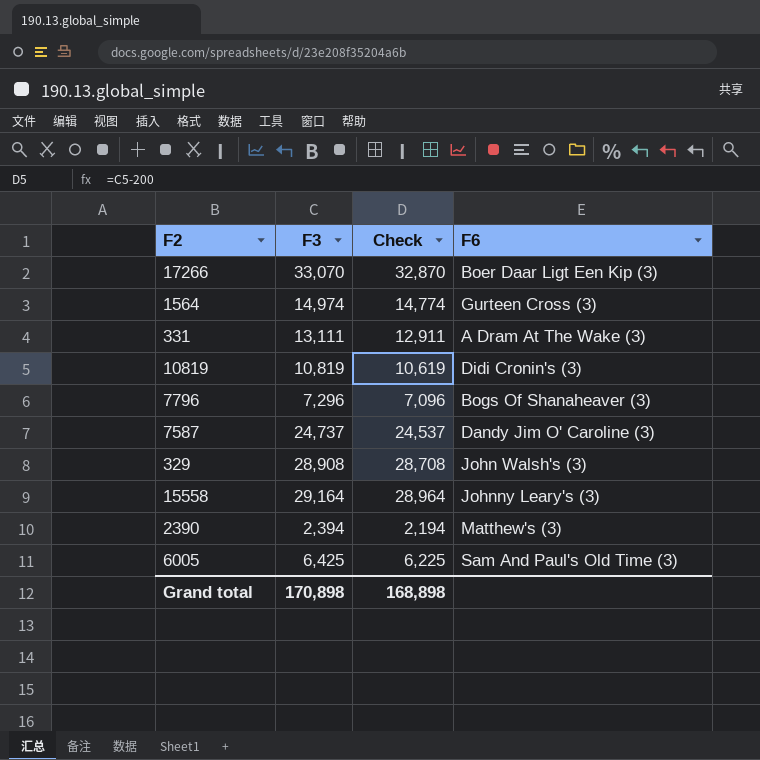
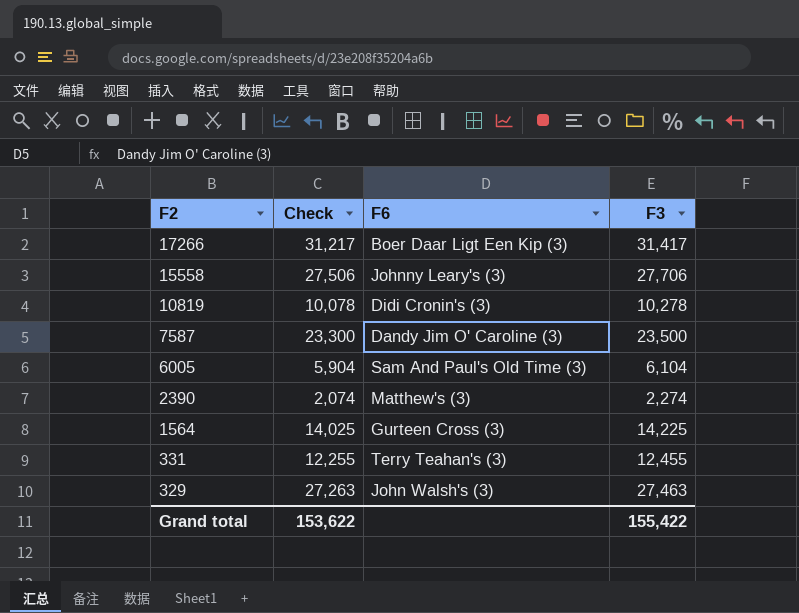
row order: none -> F2 descending
column F3 | position: 2 -> 4
row 7796: 7,296 | 7,096 | Bogs Of Shanaheaver (3) -> none
17266 | Check: 32,870 -> 31,217
17266 | F3: 33,070 -> 31,417
15558 | Check: 28,964 -> 27,506
15558 | F3: 29,164 -> 27,706
10819 | Check: 10,619 -> 10,078
10819 | F3: 10,819 -> 10,278
7587 | Check: 24,537 -> 23,300
7587 | F3: 24,737 -> 23,500
6005 | Check: 6,225 -> 5,904
6005 | F3: 6,425 -> 6,104
2390 | Check: 2,194 -> 2,074
2390 | F3: 2,394 -> 2,274
1564 | Check: 14,774 -> 14,025
1564 | F3: 14,974 -> 14,225
331 | Check: 12,911 -> 12,255
331 | F6: A Dram At The Wake (3) -> Terry Teahan's (3)
331 | F3: 13,111 -> 12,455
329 | Check: 28,708 -> 27,263
329 | F3: 28,908 -> 27,463
Grand total | Check: 168,898 -> 153,622
Grand total | F3: 170,898 -> 155,422

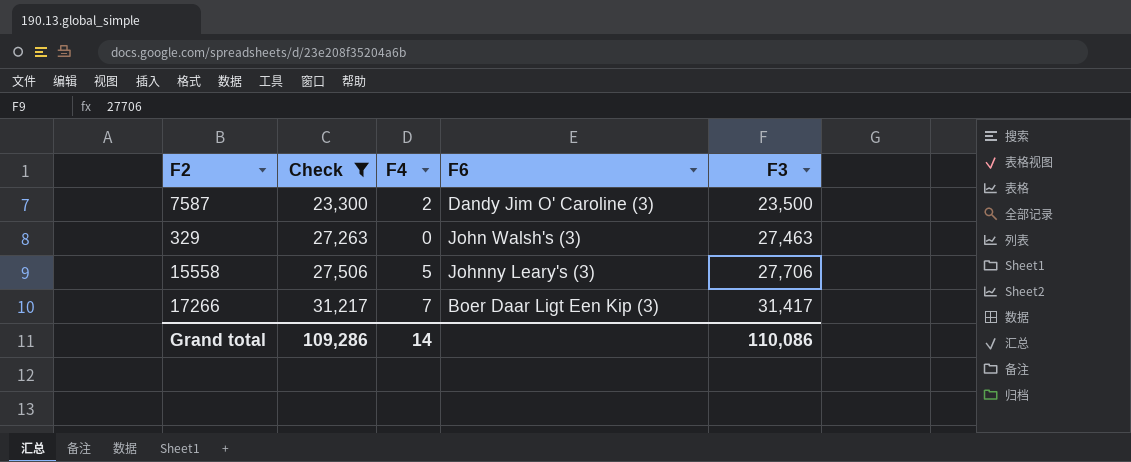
filter: none -> Check >= 23,300
row order: F2 descending -> Check ascending
column F4 | position: none -> 3
Grand total | Check: 153,622 -> 109,286
Grand total | F3: 155,422 -> 110,086

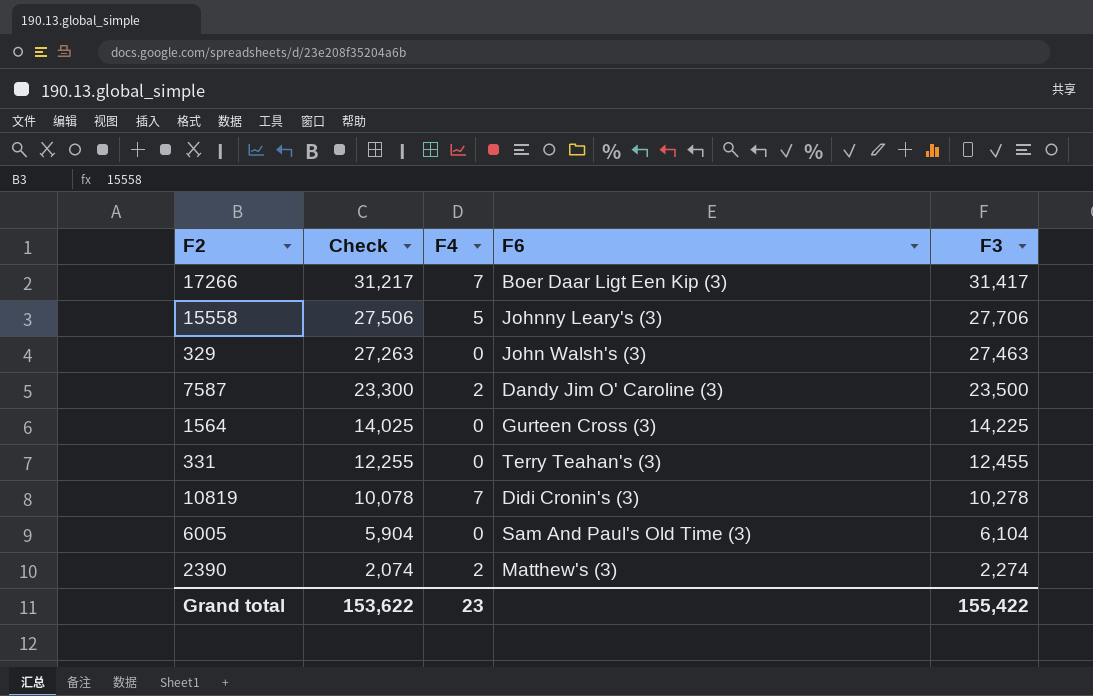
filter: Check >= 23,300 -> none
row order: Check ascending -> Check descending
Grand total | Check: 109,286 -> 153,622
Grand total | F4: 14 -> 23
Grand total | F3: 110,086 -> 155,422

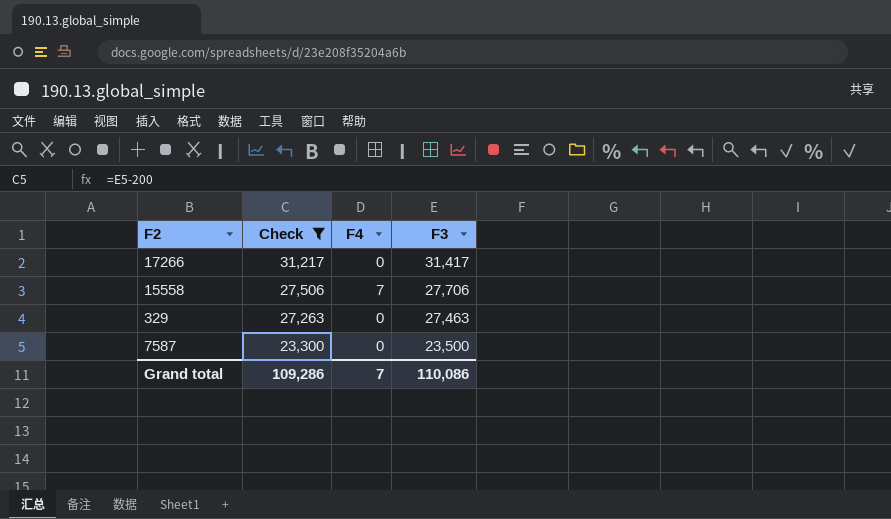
filter: none -> Check >= 23,300
column F6 | position: 4 -> none
17266 | F4: 7 -> 0
15558 | F4: 5 -> 7
7587 | F4: 2 -> 0
Grand total | Check: 153,622 -> 109,286
Grand total | F4: 23 -> 7
Grand total | F3: 155,422 -> 110,086

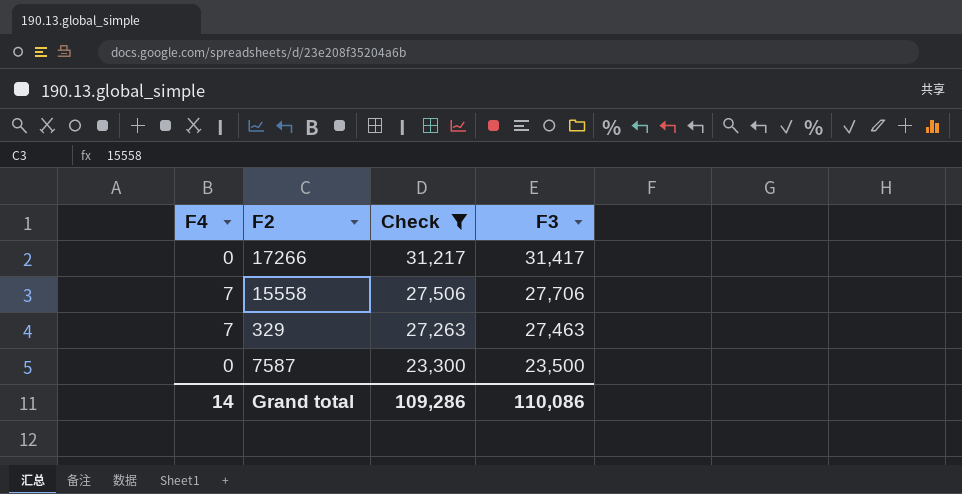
column F4 | position: 3 -> 1
329 | F4: 0 -> 7
Grand total | F4: 7 -> 14

